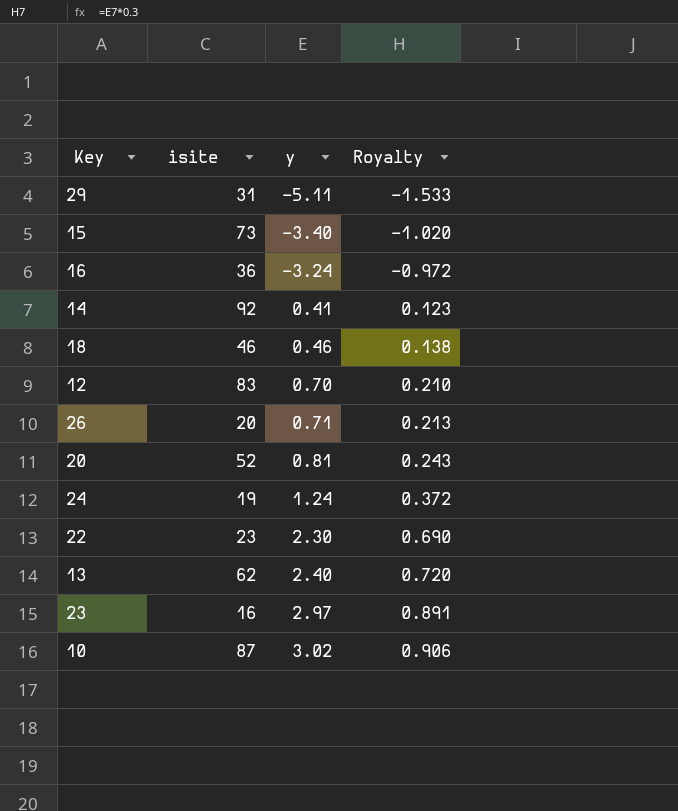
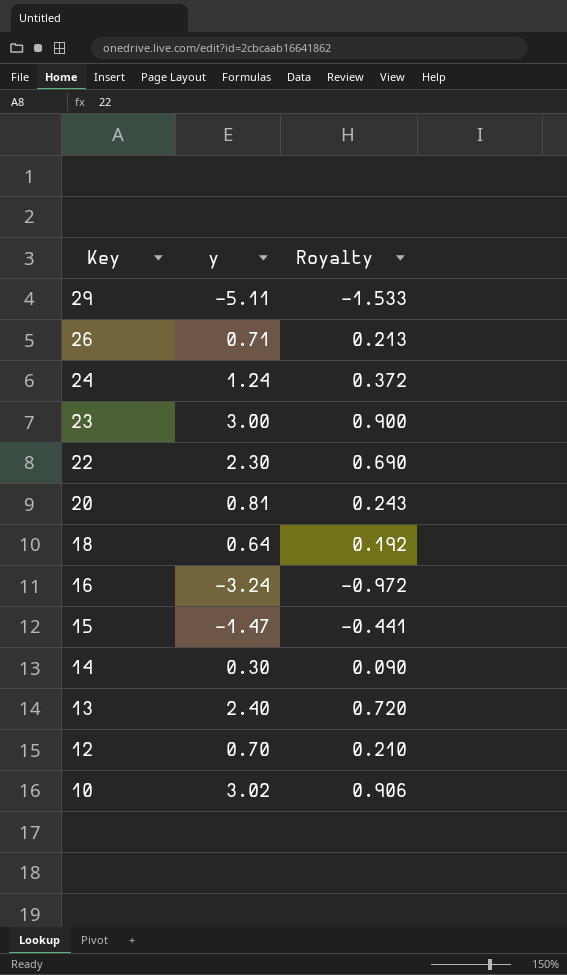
row order: y ascending -> Key descending
column isite | position: 2 -> none
23 | y: 2.97 -> 3.00
23 | Royalty: 0.891 -> 0.900
18 | y: 0.46 -> 0.64
18 | Royalty: 0.138 -> 0.192
15 | y: -3.40 -> -1.47
15 | Royalty: -1.020 -> -0.441
14 | y: 0.41 -> 0.30
14 | Royalty: 0.123 -> 0.090

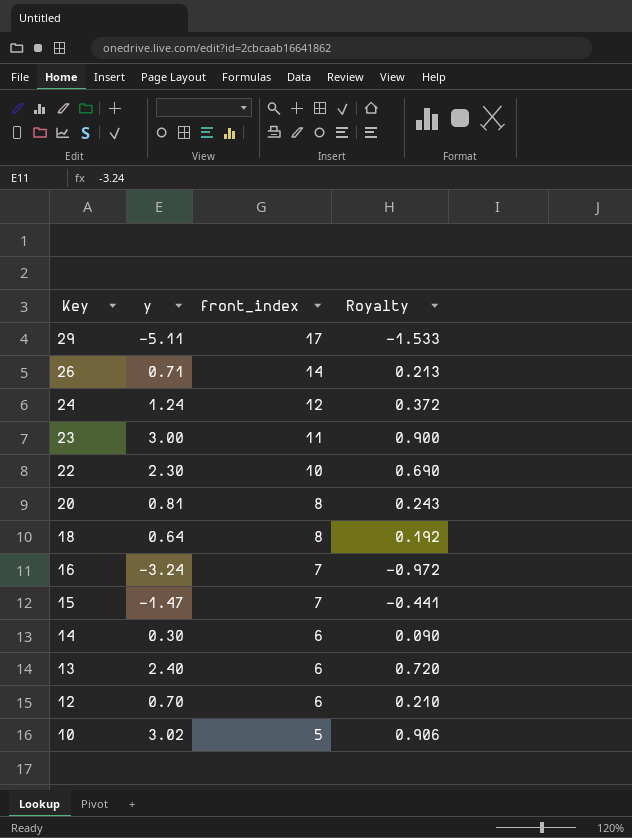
column front_index | position: none -> 3

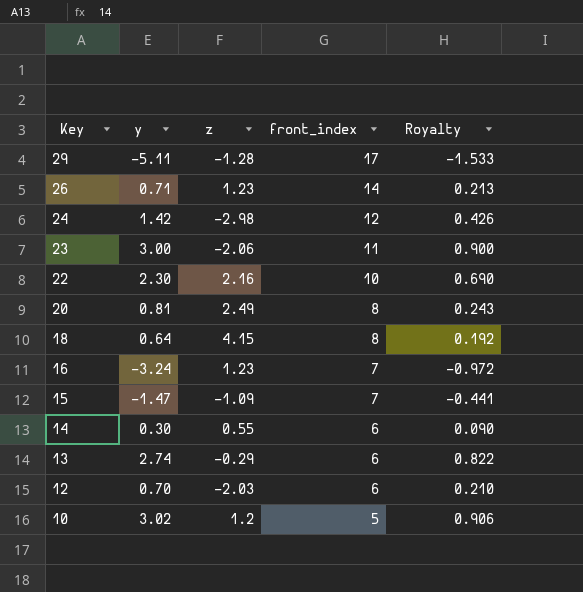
column z | position: none -> 3
24 | y: 1.24 -> 1.42
24 | Royalty: 0.372 -> 0.426
13 | y: 2.40 -> 2.74
13 | Royalty: 0.720 -> 0.822

